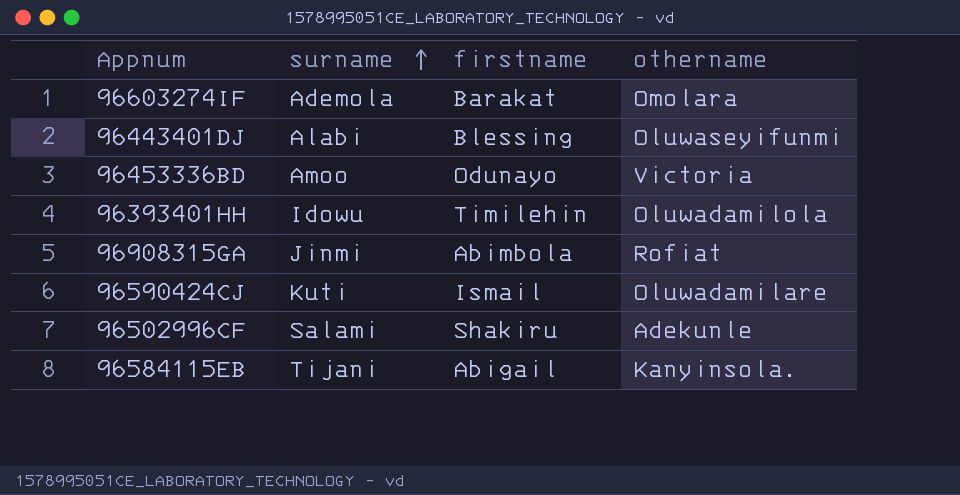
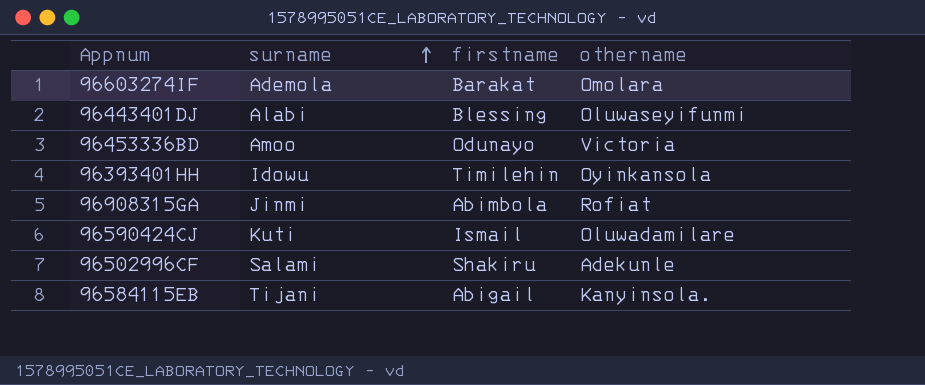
96393401HH | othername: Oluwadamilola -> Oyinkansola

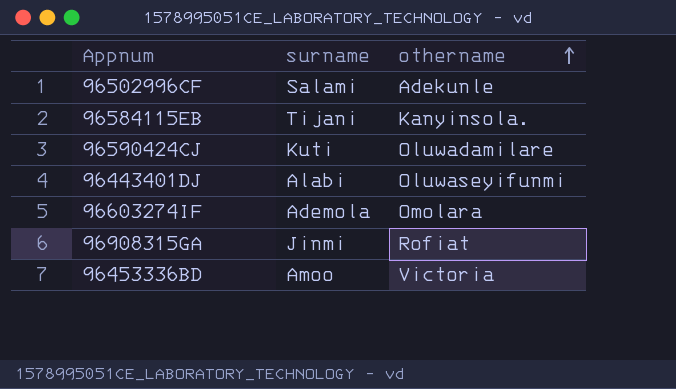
row order: surname ascending -> othername ascending
column firstname | position: 3 -> none
row 96393401HH: Idowu | Timilehin | Oyinkansola -> none

